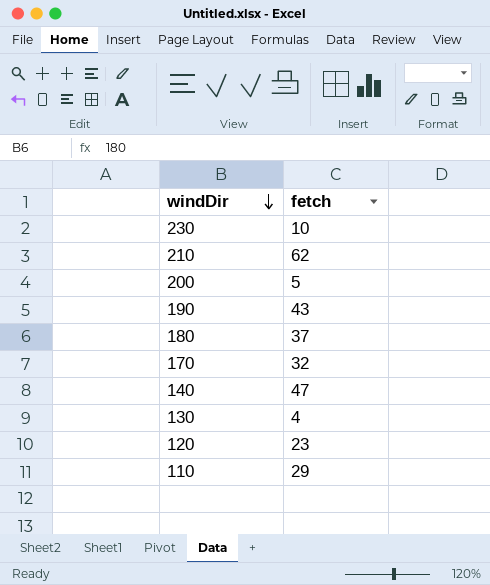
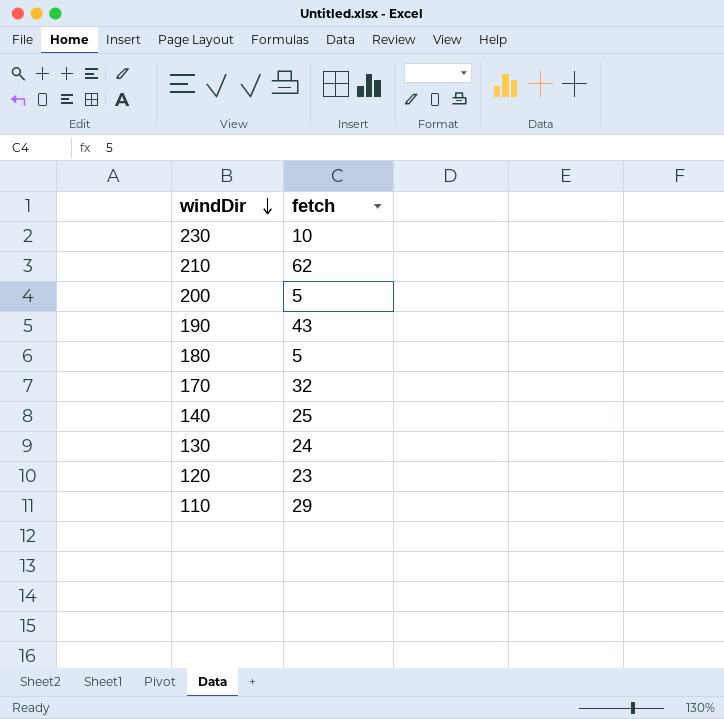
180 | fetch: 37 -> 5
140 | fetch: 47 -> 25
130 | fetch: 4 -> 24

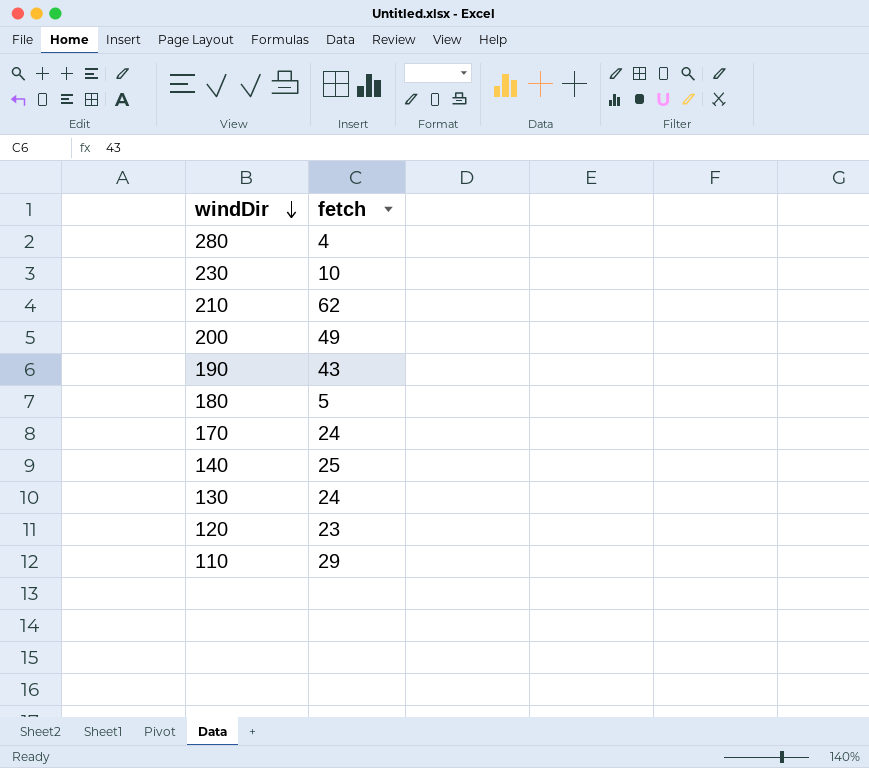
row 280: none -> 4
200 | fetch: 5 -> 49
170 | fetch: 32 -> 24

